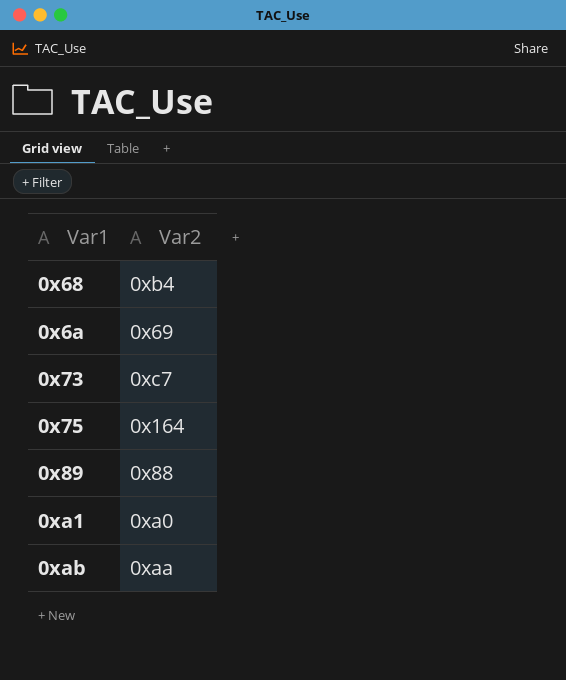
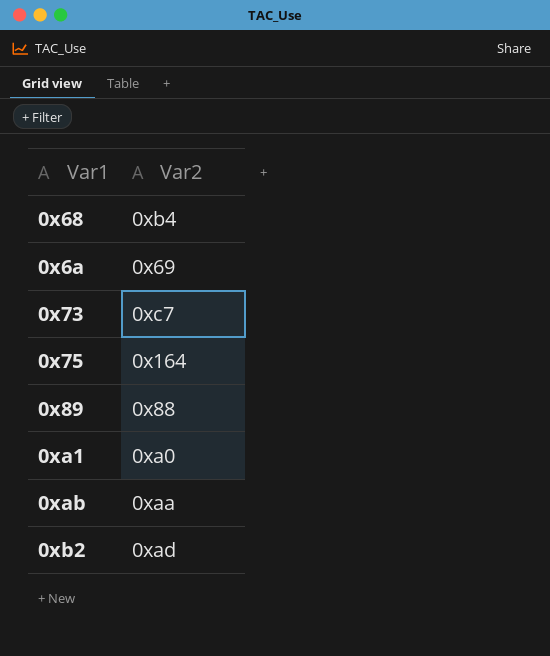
row 0xb2: none -> 0xad

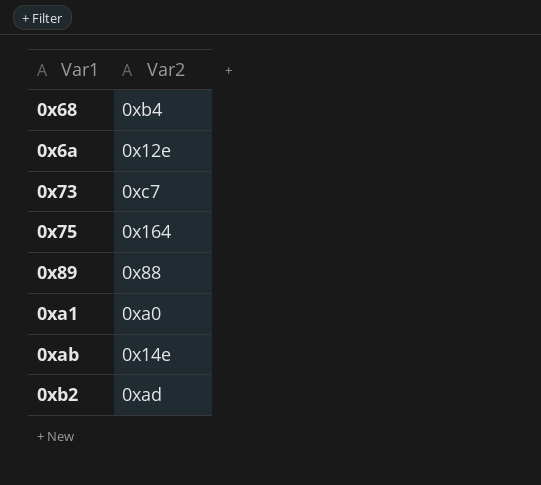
0x6a | Var2: 0x69 -> 0x12e
0xab | Var2: 0xaa -> 0x14e

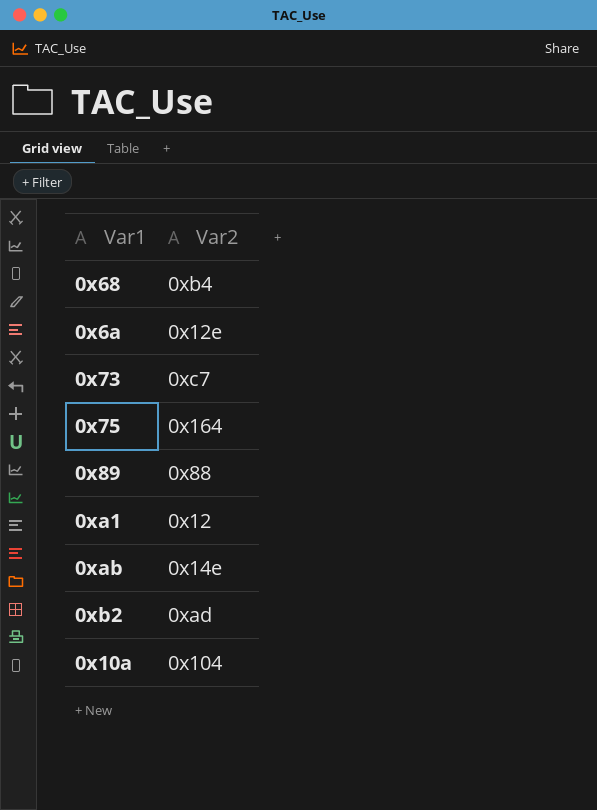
0xa1 | Var2: 0xa0 -> 0x12
row 0x10a: none -> 0x104

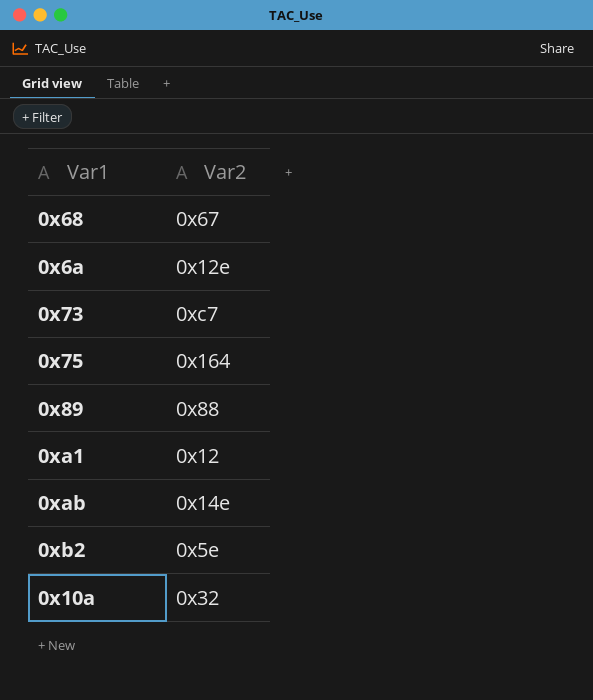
0x68 | Var2: 0xb4 -> 0x67
0xb2 | Var2: 0xad -> 0x5e
0x10a | Var2: 0x104 -> 0x32

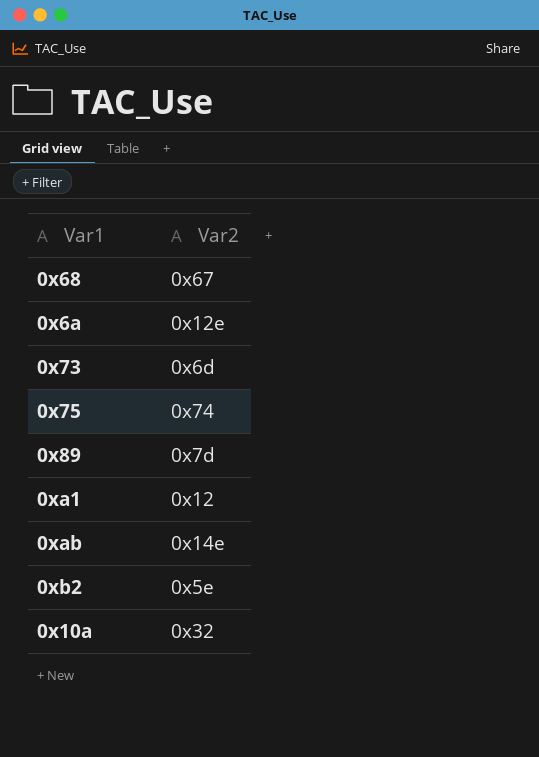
0x73 | Var2: 0xc7 -> 0x6d
0x75 | Var2: 0x164 -> 0x74
0x89 | Var2: 0x88 -> 0x7d

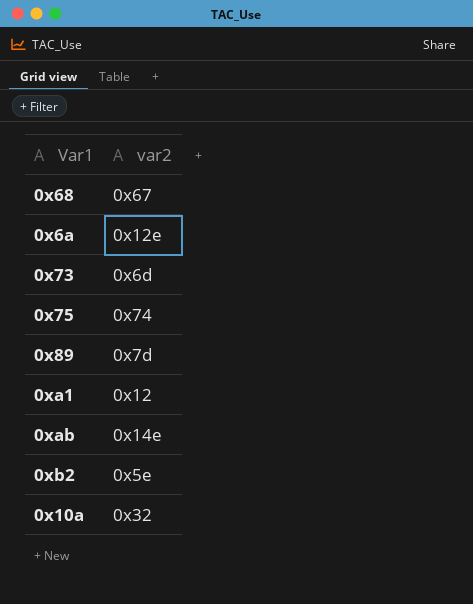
column name: Var2 -> var2

